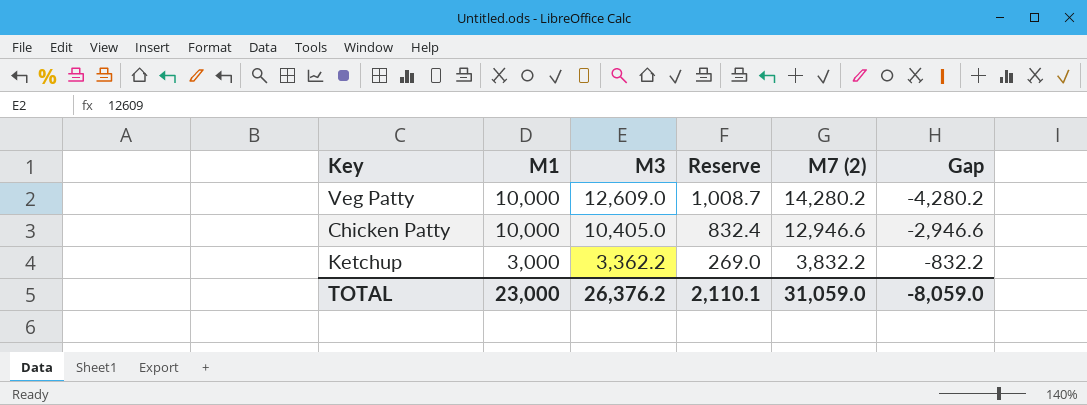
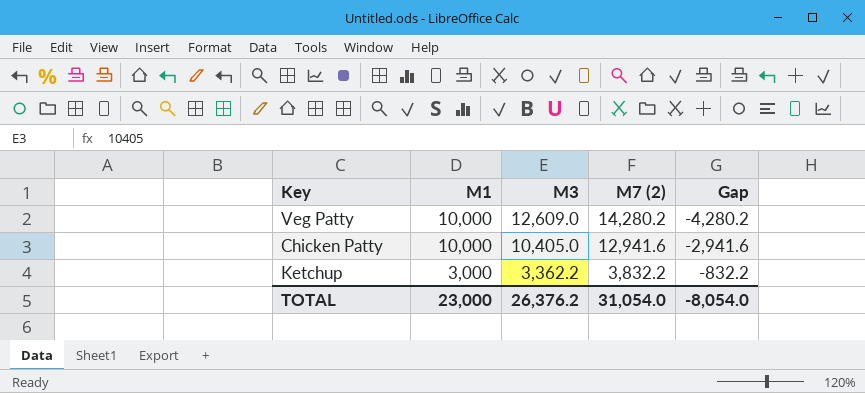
column Reserve | formula: [M3] * 0.08 -> none
Chicken Patty | M7 (2): 12,946.6 -> 12,941.6
Chicken Patty | Gap: -2,946.6 -> -2,941.6
TOTAL | M7 (2): 31,059.0 -> 31,054.0
TOTAL | Gap: -8,059.0 -> -8,054.0

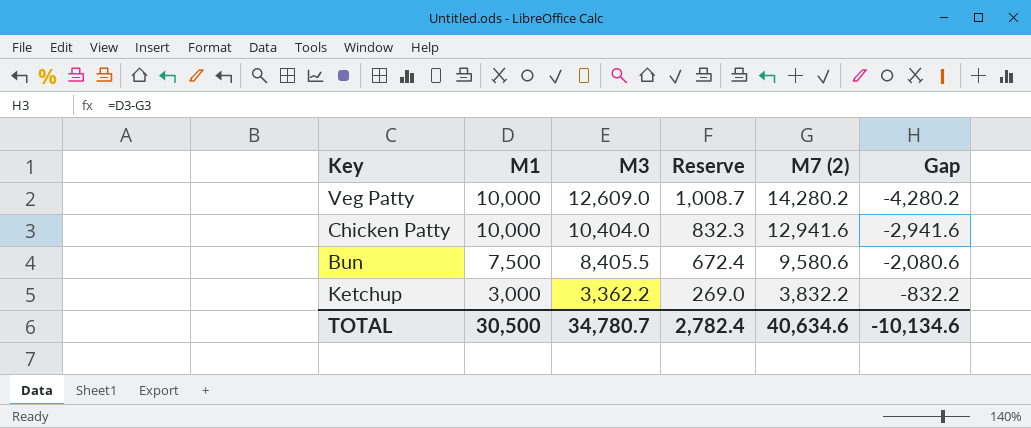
column Reserve | formula: none -> [M3] * 0.08
Chicken Patty | M3: 10,405.0 -> 10,404.0
row Bun: none -> 7,500 | 8,405.5 | 672.4 | 9,580.6 | -2,080.6
TOTAL | M1: 23,000 -> 30,500
TOTAL | M3: 26,376.2 -> 34,780.7
TOTAL | M7 (2): 31,054.0 -> 40,634.6
TOTAL | Gap: -8,054.0 -> -10,134.6

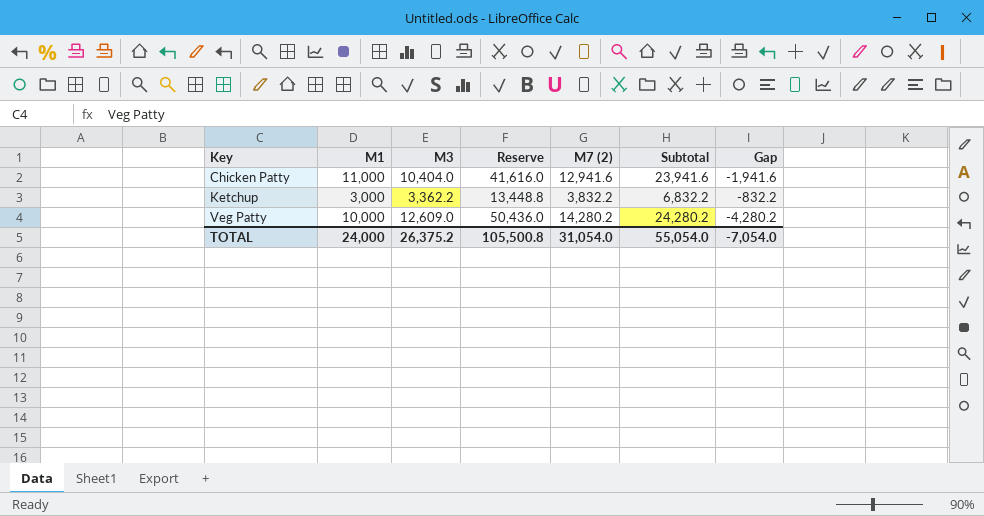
row order: M1 descending -> Key ascending
column Reserve | formula: [M3] * 0.08 -> [M3] * 4
column Subtotal | formula: none -> [M1] + [M7 (2)]
row Bun: 7,500 | 8,405.5 | 672.4 | 9,580.6 | -2,080.6 -> none
Chicken Patty | M1: 10,000 -> 11,000
Chicken Patty | Gap: -2,941.6 -> -1,941.6
TOTAL | M1: 30,500 -> 24,000
TOTAL | M3: 34,780.7 -> 26,375.2
TOTAL | Reserve: 2,782.4 -> 105,500.8
TOTAL | M7 (2): 40,634.6 -> 31,054.0
TOTAL | Gap: -10,134.6 -> -7,054.0

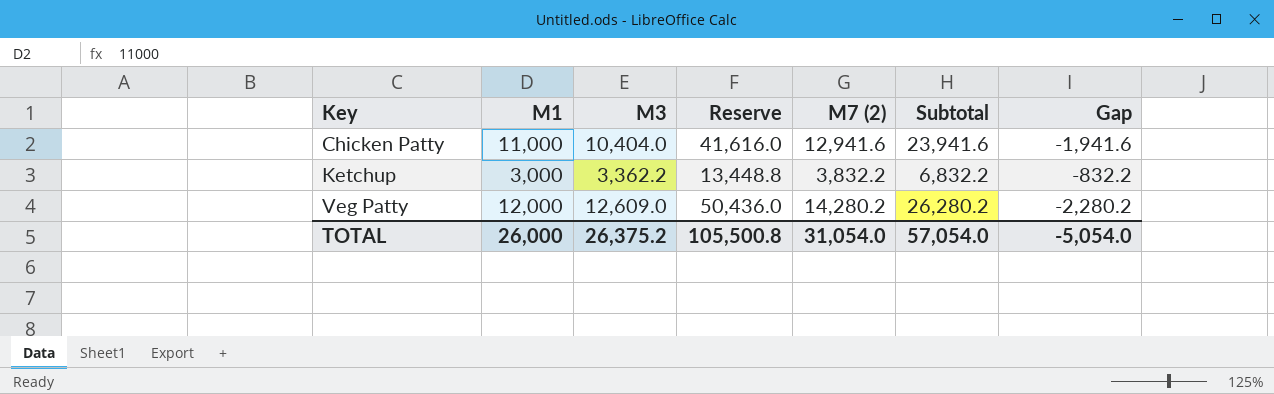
Veg Patty | M1: 10,000 -> 12,000
Veg Patty | Subtotal: 24,280.2 -> 26,280.2
Veg Patty | Gap: -4,280.2 -> -2,280.2
TOTAL | M1: 24,000 -> 26,000
TOTAL | Subtotal: 55,054.0 -> 57,054.0
TOTAL | Gap: -7,054.0 -> -5,054.0

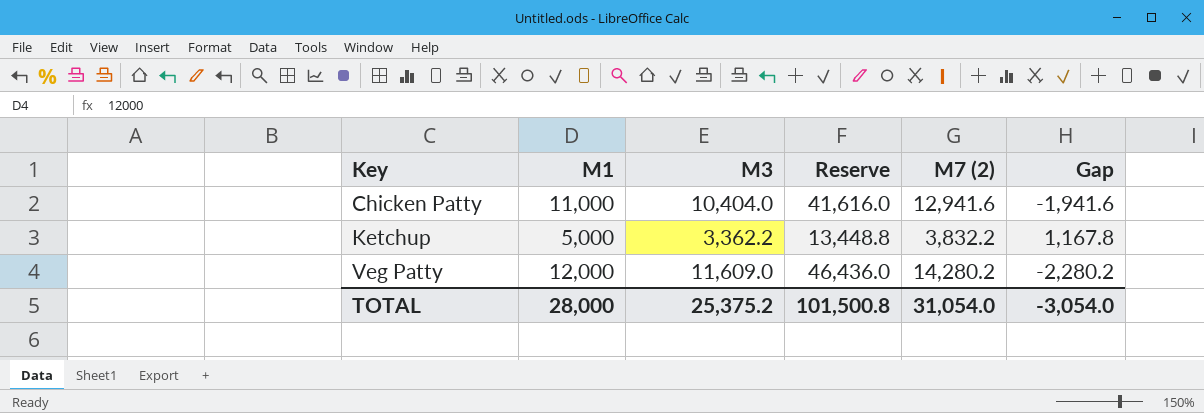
column Subtotal | formula: [M1] + [M7 (2)] -> none
Ketchup | M1: 3,000 -> 5,000
Ketchup | Gap: -832.2 -> 1,167.8
Veg Patty | M3: 12,609.0 -> 11,609.0
Veg Patty | Reserve: 50,436.0 -> 46,436.0
TOTAL | M1: 26,000 -> 28,000
TOTAL | M3: 26,375.2 -> 25,375.2
TOTAL | Reserve: 105,500.8 -> 101,500.8
TOTAL | Gap: -5,054.0 -> -3,054.0

